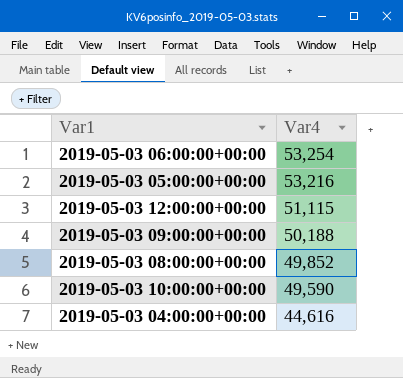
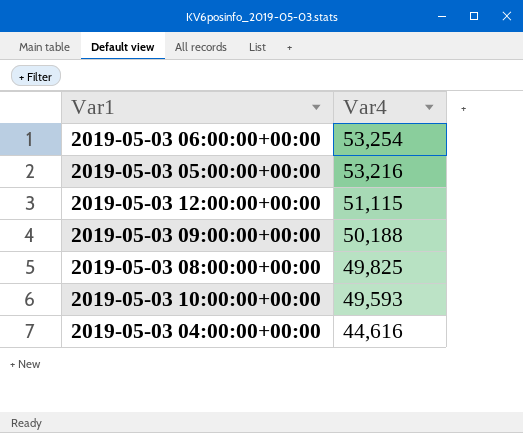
2019-05-03 08:00:00+00:00 | Var4: 49,852 -> 49,825
2019-05-03 10:00:00+00:00 | Var4: 49,590 -> 49,593

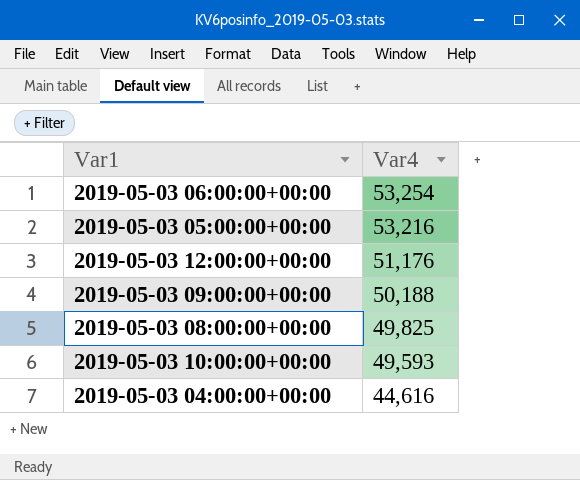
2019-05-03 12:00:00+00:00 | Var4: 51,115 -> 51,176

